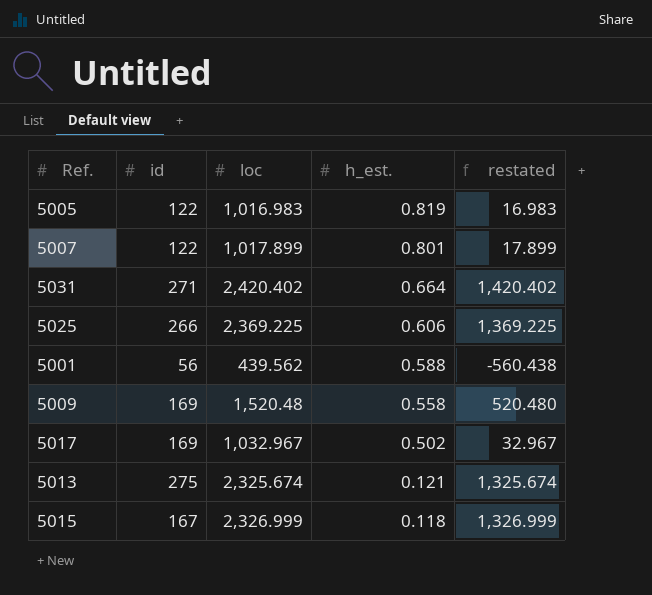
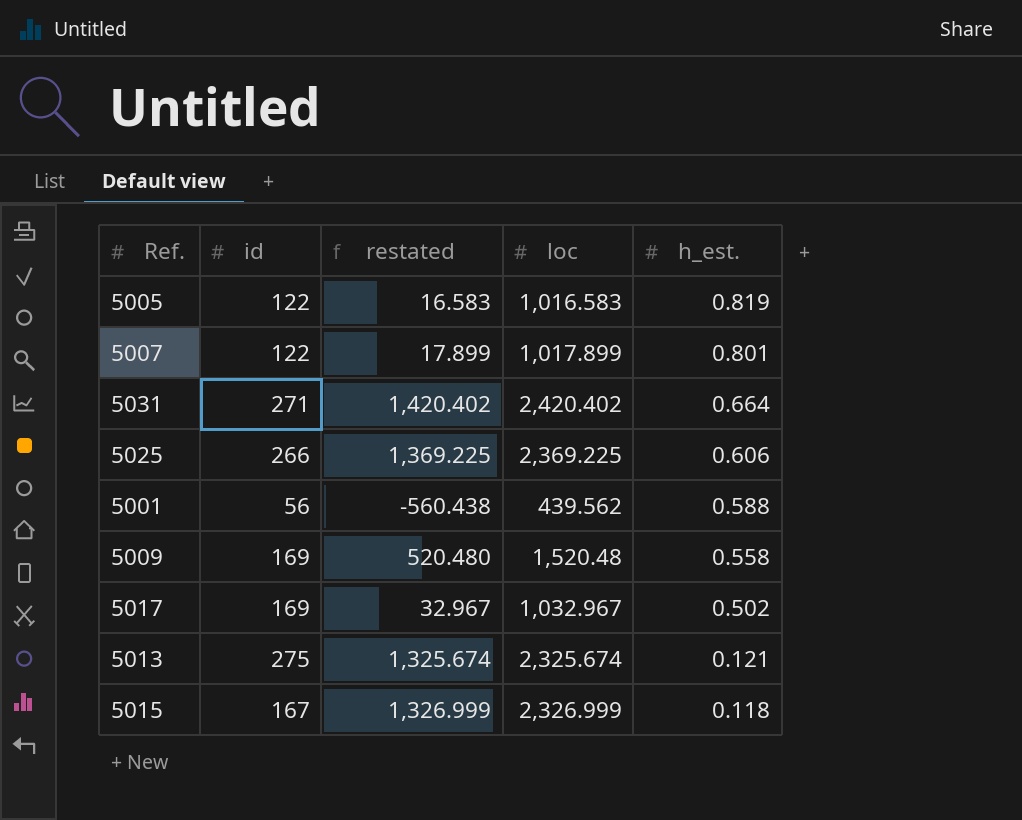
column restated | position: 5 -> 3
5005 | restated: 16.983 -> 16.583
5005 | loc: 1,016.983 -> 1,016.583

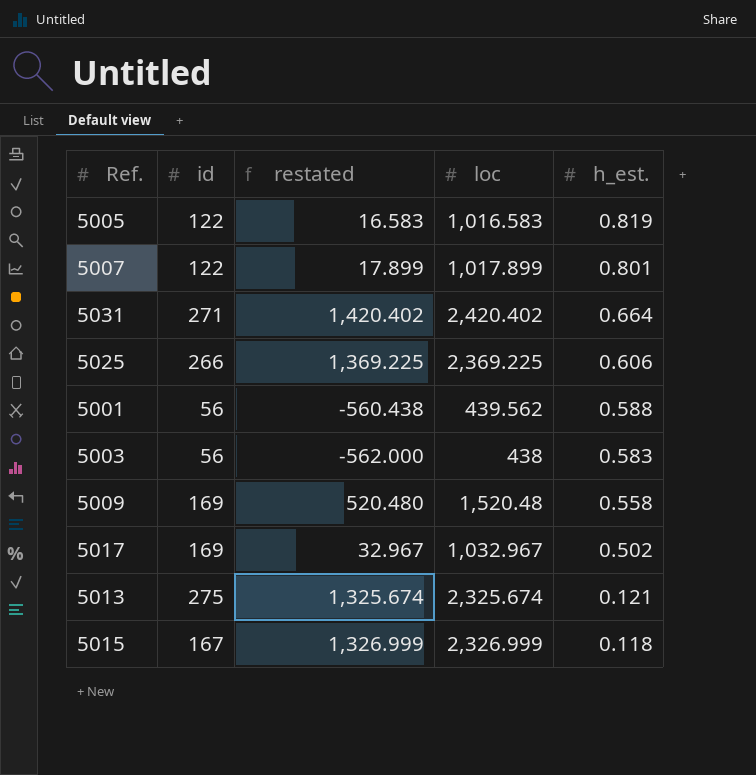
row 5003: none -> 56 | -562.000 | 438 | 0.583

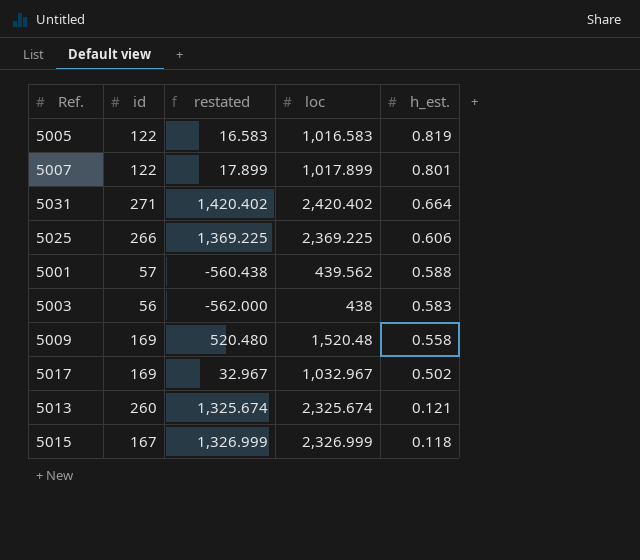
5001 | id: 56 -> 57
5013 | id: 275 -> 260

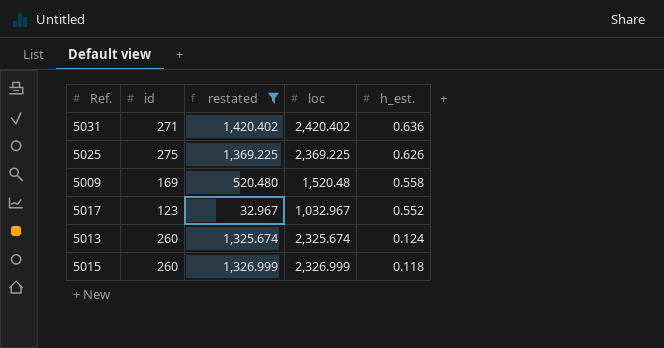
filter: none -> restated >= 32.967
5031 | h_est.: 0.664 -> 0.636
5025 | id: 266 -> 275
5025 | h_est.: 0.606 -> 0.626
5017 | id: 169 -> 123
5017 | h_est.: 0.502 -> 0.552
5013 | h_est.: 0.121 -> 0.124
5015 | id: 167 -> 260

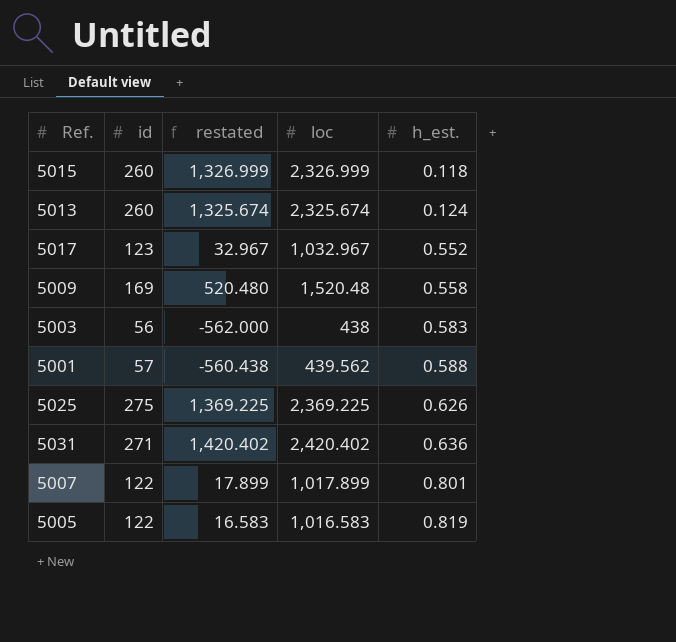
filter: restated >= 32.967 -> none
row order: h_est. descending -> h_est. ascending

